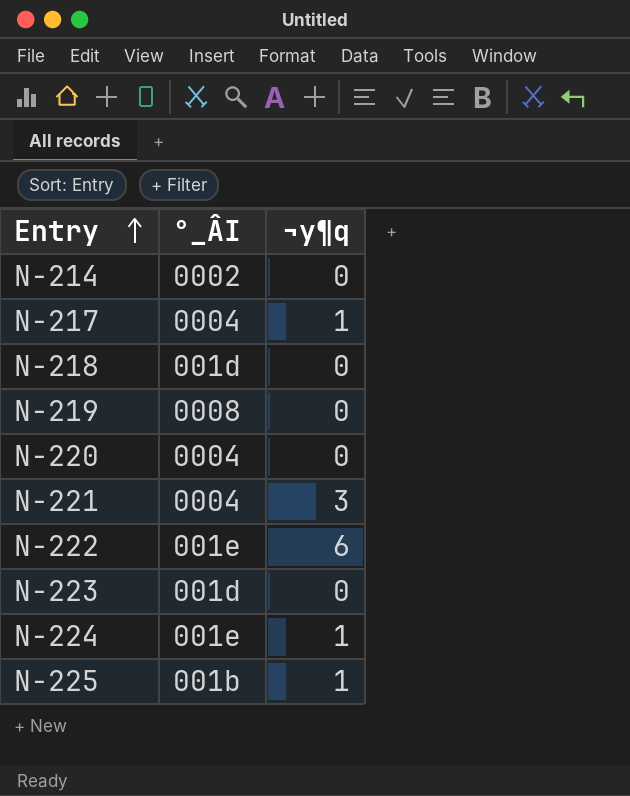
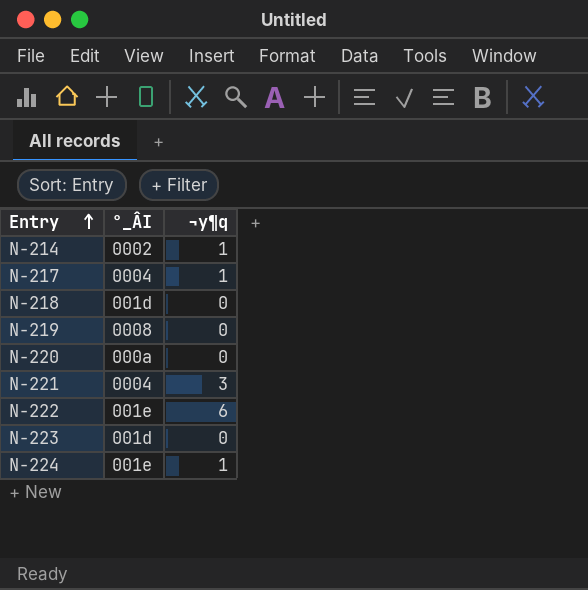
row N-225: 001b | 1 -> none
N-214 | ¬y¶q: 0 -> 1
N-220 | °_ÂI: 0004 -> 000a

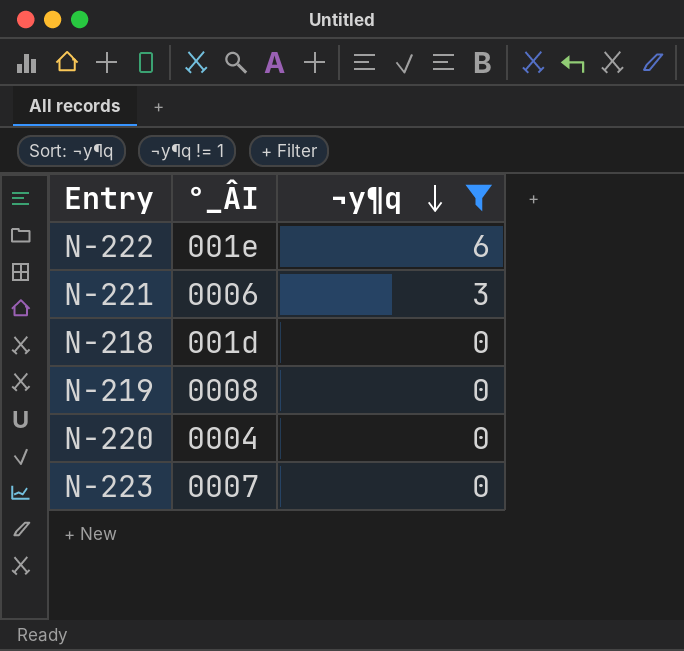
filter: none -> ¬y¶q != 1
row order: Entry ascending -> ¬y¶q descending
N-221 | °_ÂI: 0004 -> 0006
N-220 | °_ÂI: 000a -> 0004
N-223 | °_ÂI: 001d -> 0007

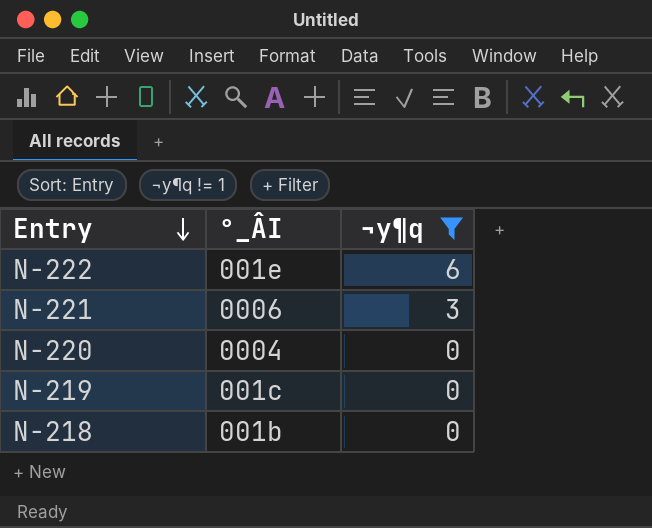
row order: ¬y¶q descending -> Entry descending
row N-223: 0007 | 0 -> none
N-219 | °_ÂI: 0008 -> 001c
N-218 | °_ÂI: 001d -> 001b

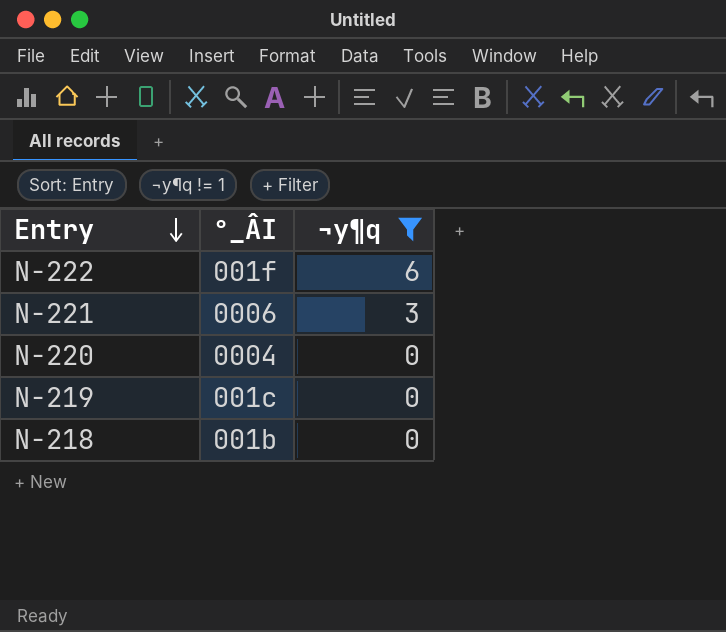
N-222 | °_ÂI: 001e -> 001f

